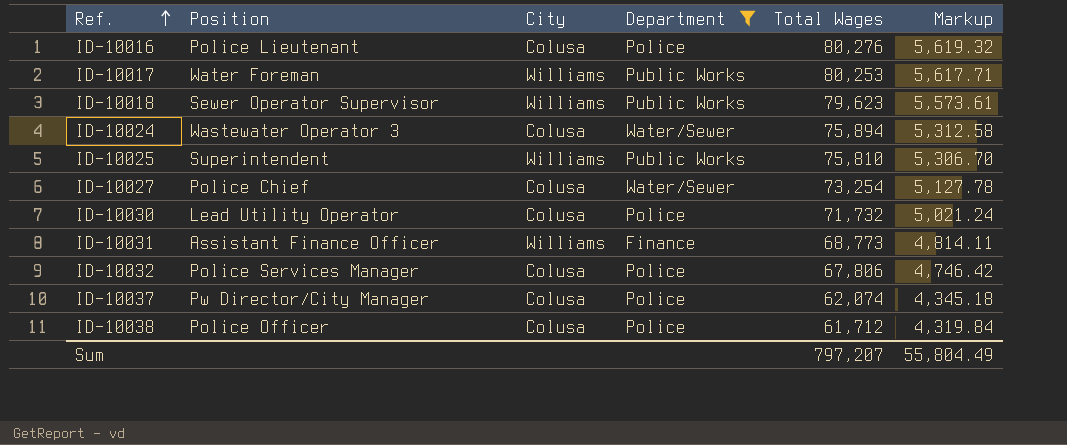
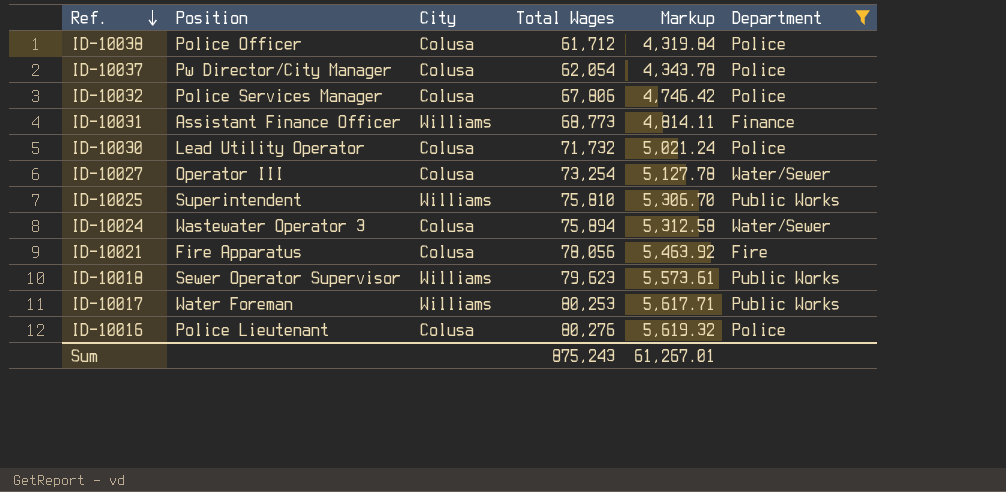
row order: Ref. ascending -> Ref. descending
column Department | position: 4 -> 6
ID-10037 | Total Wages: 62,074 -> 62,054
ID-10037 | Markup: 4,345.18 -> 4,343.78
ID-10027 | Position: Police Chief -> Operator III
row ID-10021: none -> Fire Apparatus | Colusa | 78,056 | 5,463.92 | Fire
Sum | Total Wages: 797,207 -> 875,243
Sum | Markup: 55,804.49 -> 61,267.01

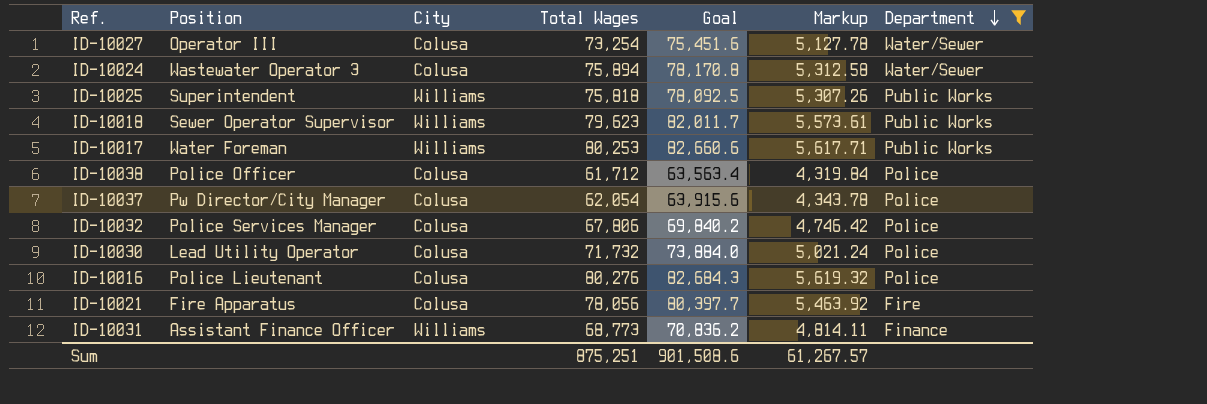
row order: Ref. descending -> Department descending
column Goal | formula: none -> [Total Wages] * 1.03
ID-10025 | Total Wages: 75,810 -> 75,818
ID-10025 | Markup: 5,306.70 -> 5,307.26
Sum | Total Wages: 875,243 -> 875,251
Sum | Markup: 61,267.01 -> 61,267.57

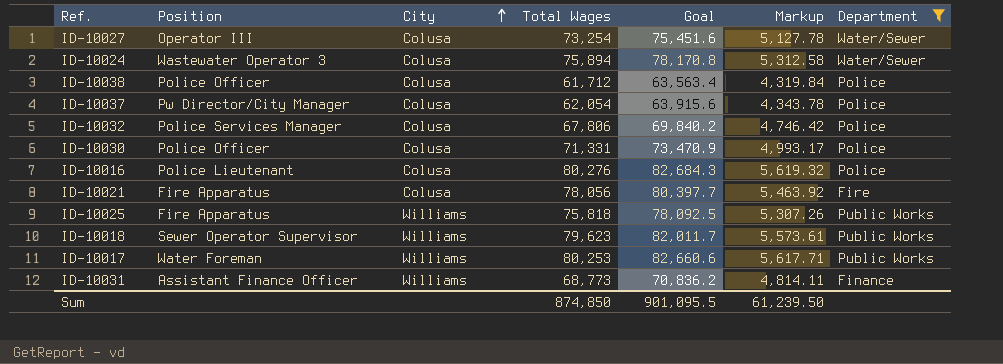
row order: Department descending -> City ascending
ID-10030 | Position: Lead Utility Operator -> Police Officer
ID-10030 | Total Wages: 71,732 -> 71,331
ID-10030 | Goal: 73,884.0 -> 73,470.9
ID-10030 | Markup: 5,021.24 -> 4,993.17
ID-10025 | Position: Superintendent -> Fire Apparatus
Sum | Total Wages: 875,251 -> 874,850
Sum | Goal: 901,508.6 -> 901,095.5
Sum | Markup: 61,267.57 -> 61,239.50

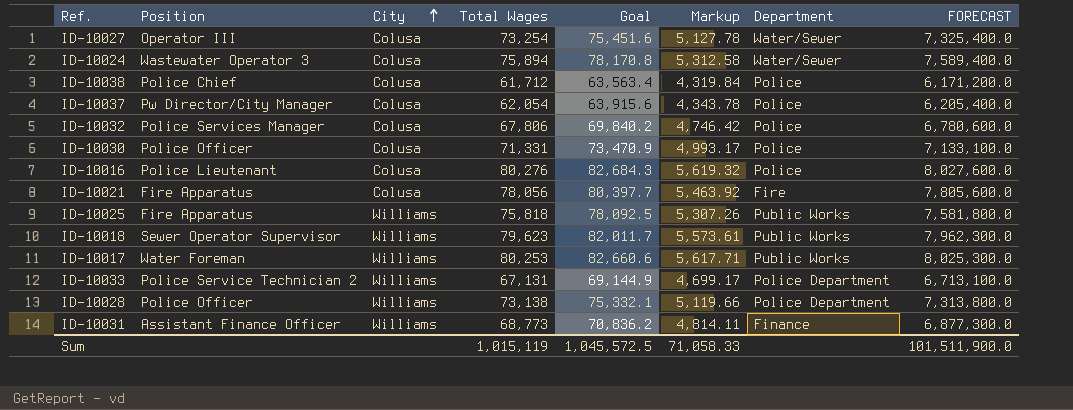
filter: Department != Police Department -> none
column FORECAST | formula: none -> [Total Wages] * 100
ID-10038 | Position: Police Officer -> Police Chief
Sum | Total Wages: 874,850 -> 1,015,119
Sum | Goal: 901,095.5 -> 1,045,572.5
Sum | Markup: 61,239.50 -> 71,058.33

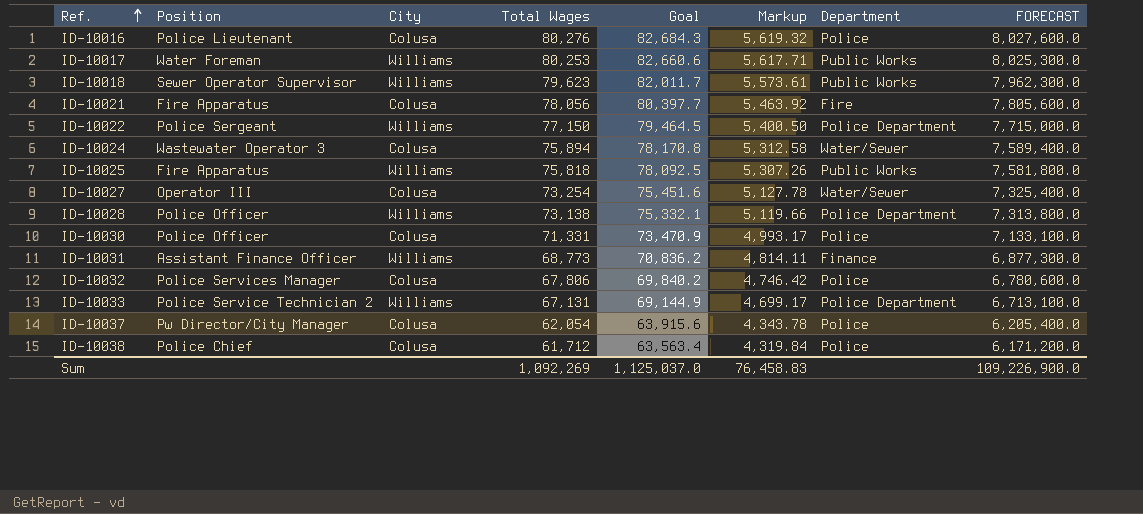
row order: City ascending -> Ref. ascending
row ID-10022: none -> Police Sergeant | Williams | 77,150 | 79,464.5 | 5,400.50 | Police Department | 7,715,000.0
Sum | Total Wages: 1,015,119 -> 1,092,269
Sum | Goal: 1,045,572.5 -> 1,125,037.0
Sum | Markup: 71,058.33 -> 76,458.83
Sum | FORECAST: 101,511,900.0 -> 109,226,900.0

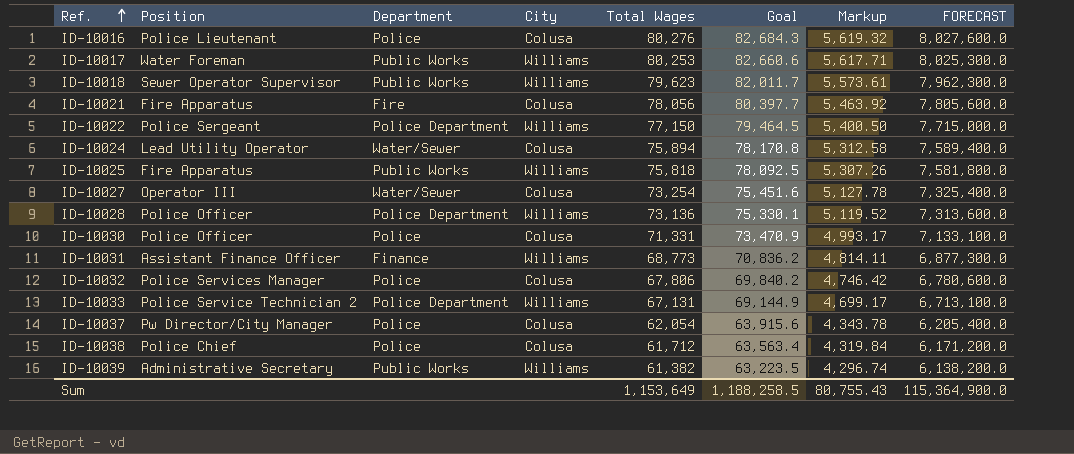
column Department | position: 7 -> 3
ID-10024 | Position: Wastewater Operator 3 -> Lead Utility Operator
ID-10028 | Total Wages: 73,138 -> 73,136
ID-10028 | Goal: 75,332.1 -> 75,330.1
ID-10028 | Markup: 5,119.66 -> 5,119.52
ID-10028 | FORECAST: 7,313,800.0 -> 7,313,600.0
row ID-10039: none -> Administrative Secretary | Public Works | Williams | 61,382 | 63,223.5 | 4,296.74 | 6,138,200.0
Sum | Total Wages: 1,092,269 -> 1,153,649
Sum | Goal: 1,125,037.0 -> 1,188,258.5
Sum | Markup: 76,458.83 -> 80,755.43
Sum | FORECAST: 109,226,900.0 -> 115,364,900.0

